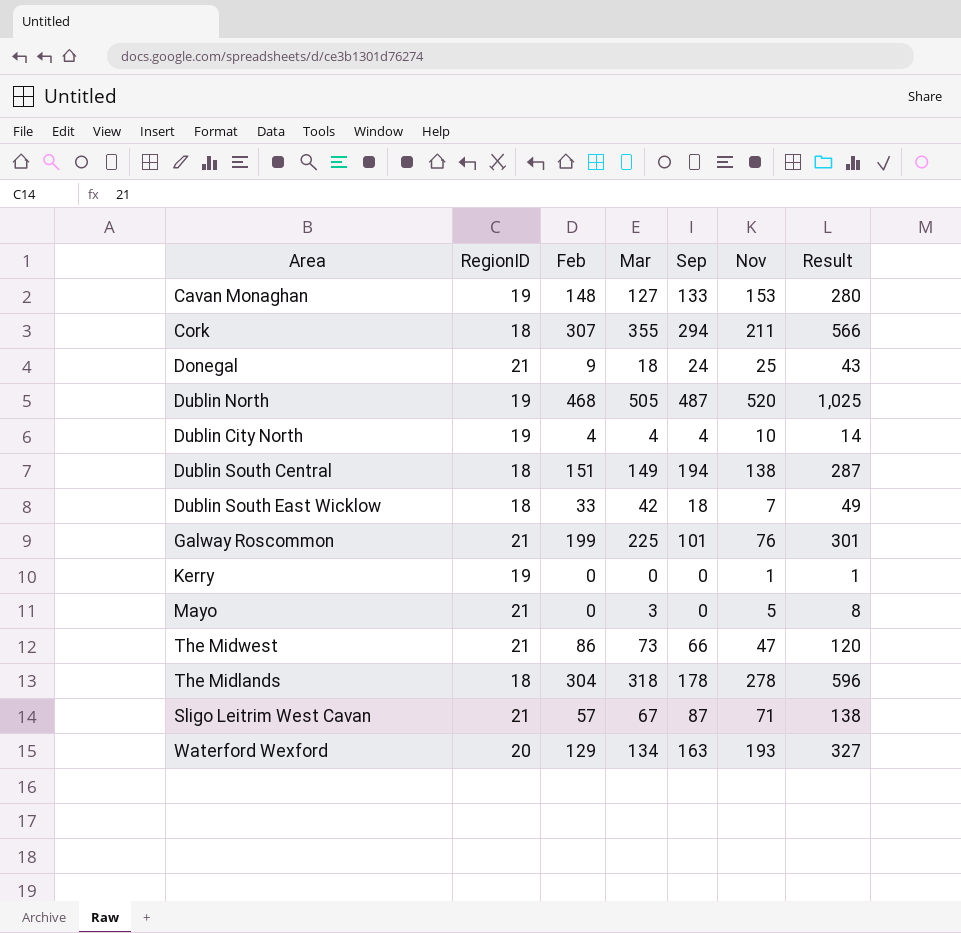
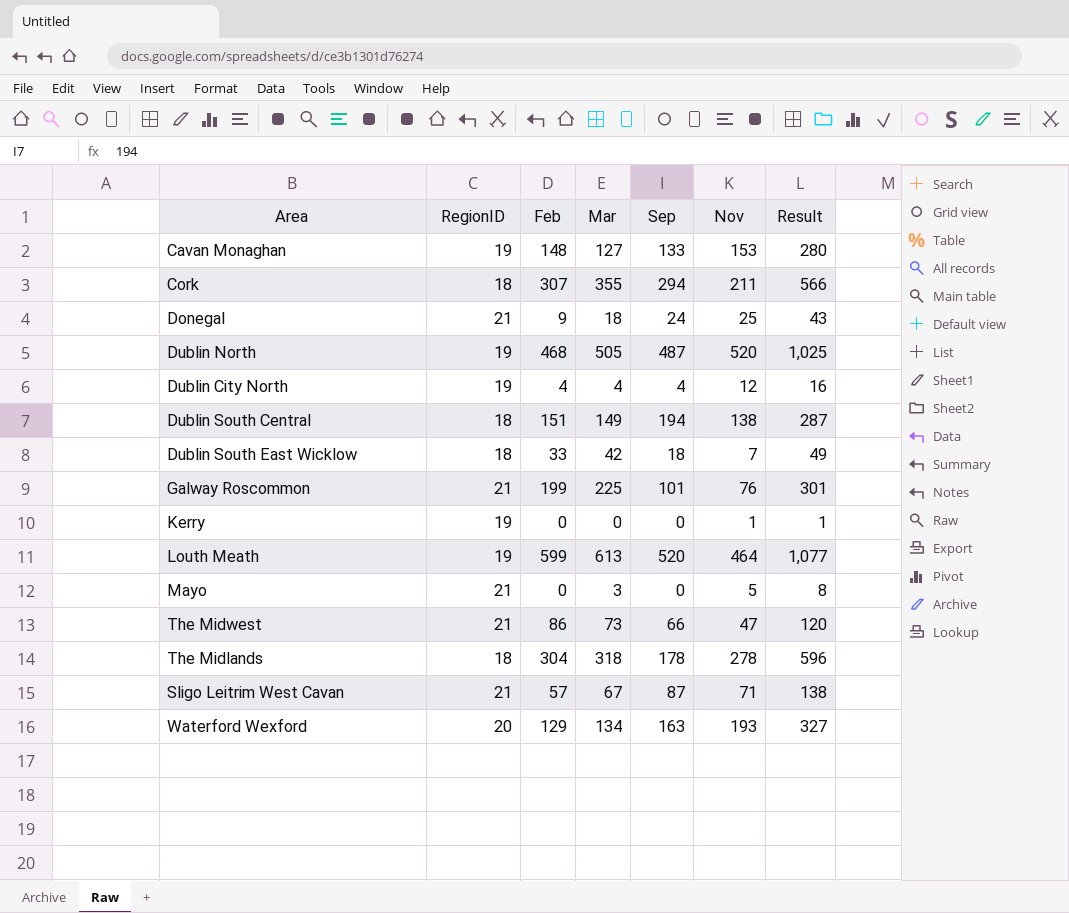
Dublin City North | Nov: 10 -> 12
Dublin City North | Result: 14 -> 16
row Louth Meath: none -> 19 | 599 | 613 | 520 | 464 | 1,077

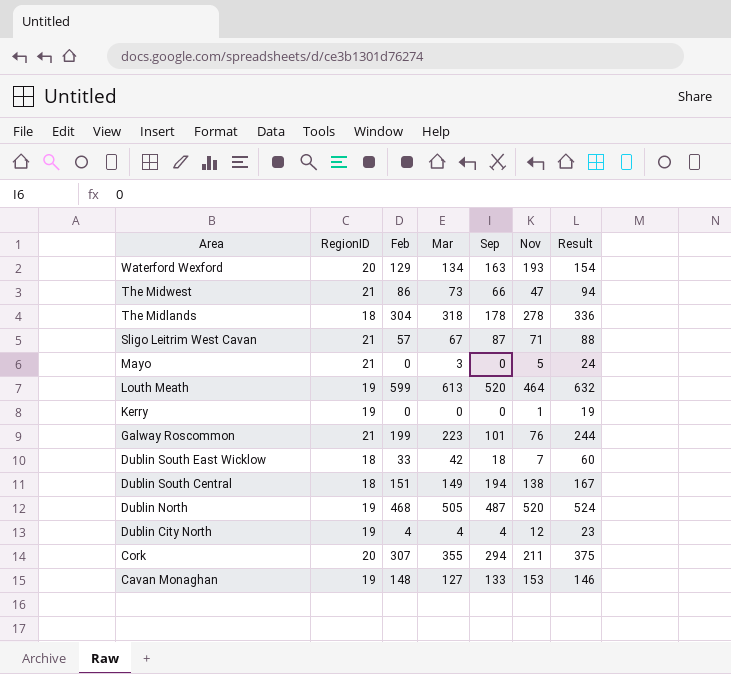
row order: none -> Area descending
column Result | formula: [Mar] + [Nov] -> [RegionID] + [Mar]
row Donegal: 21 | 9 | 18 | 24 | 25 | 43 -> none
Galway Roscommon | Mar: 225 -> 223
Cork | RegionID: 18 -> 20

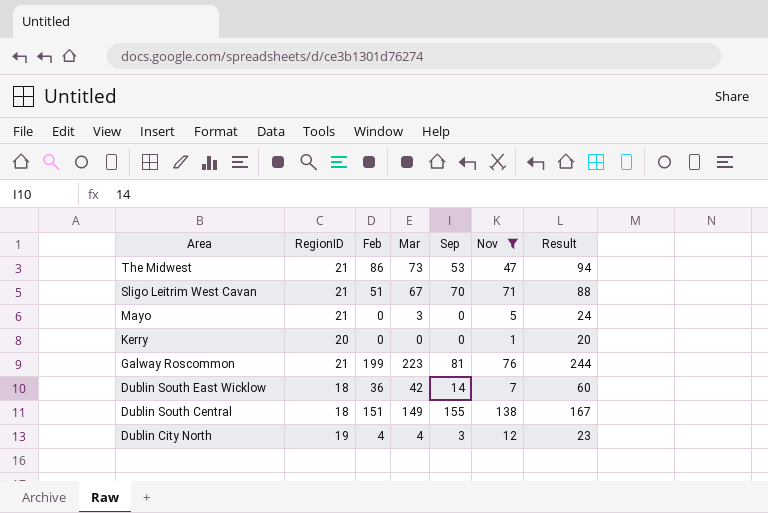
filter: none -> Nov <= 138
The Midwest | Sep: 66 -> 53
Sligo Leitrim West Cavan | Feb: 57 -> 51
Sligo Leitrim West Cavan | Sep: 87 -> 70
Kerry | RegionID: 19 -> 20
Kerry | Result: 19 -> 20
Galway Roscommon | Sep: 101 -> 81
Dublin South East Wicklow | Feb: 33 -> 36
Dublin South East Wicklow | Sep: 18 -> 14
Dublin South Central | Sep: 194 -> 155
Dublin City North | Sep: 4 -> 3

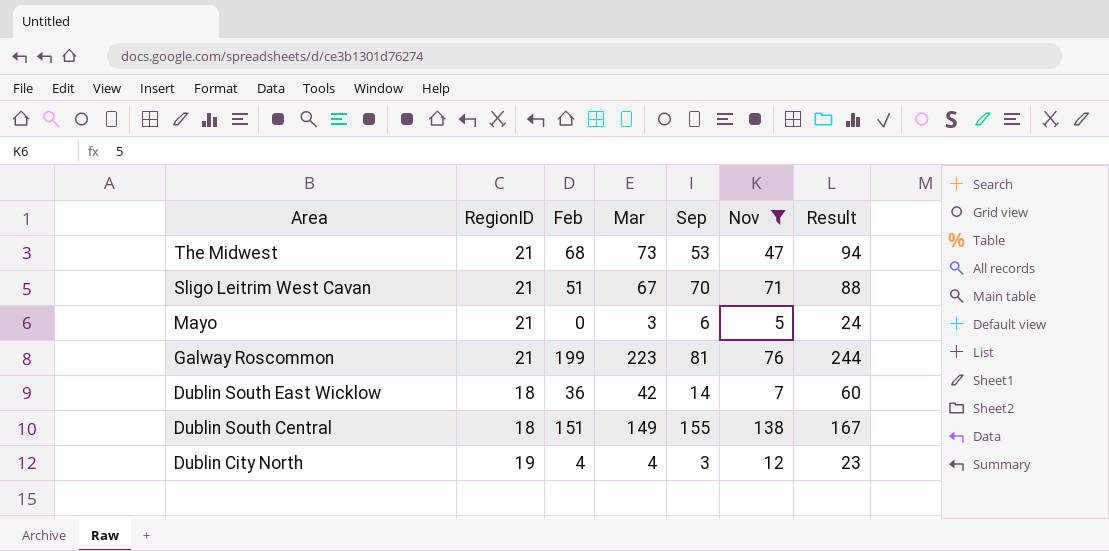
row Kerry: 20 | 0 | 0 | 0 | 1 | 20 -> none
The Midwest | Feb: 86 -> 68
Mayo | Sep: 0 -> 6

